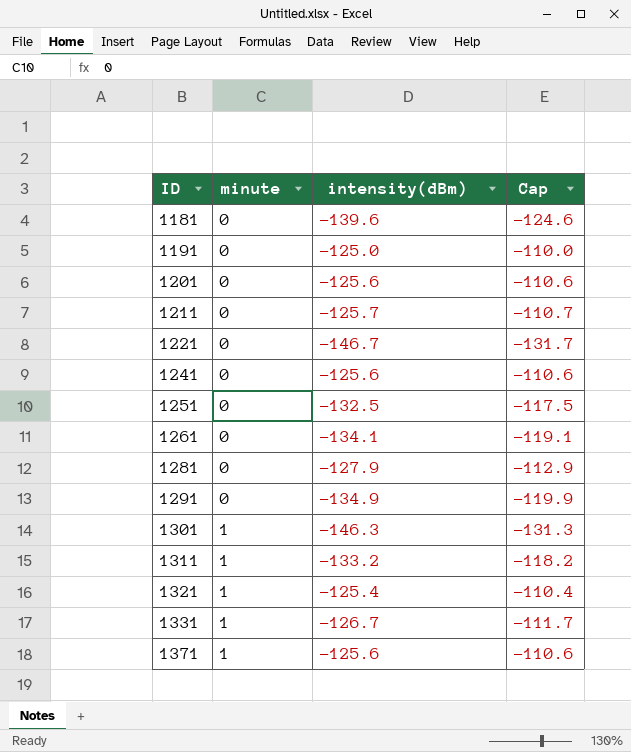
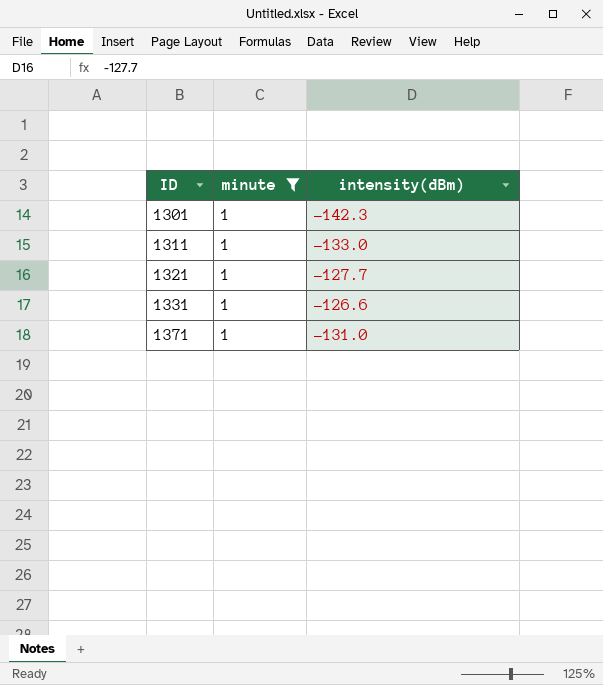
filter: none -> minute = 1
column Cap | formula: [intensity(dBm)] + 15 -> none
1301 | intensity(dBm): -146.3 -> -142.3
1311 | intensity(dBm): -133.2 -> -133.0
1321 | intensity(dBm): -125.4 -> -127.7
1331 | intensity(dBm): -126.7 -> -126.6
1371 | intensity(dBm): -125.6 -> -131.0

